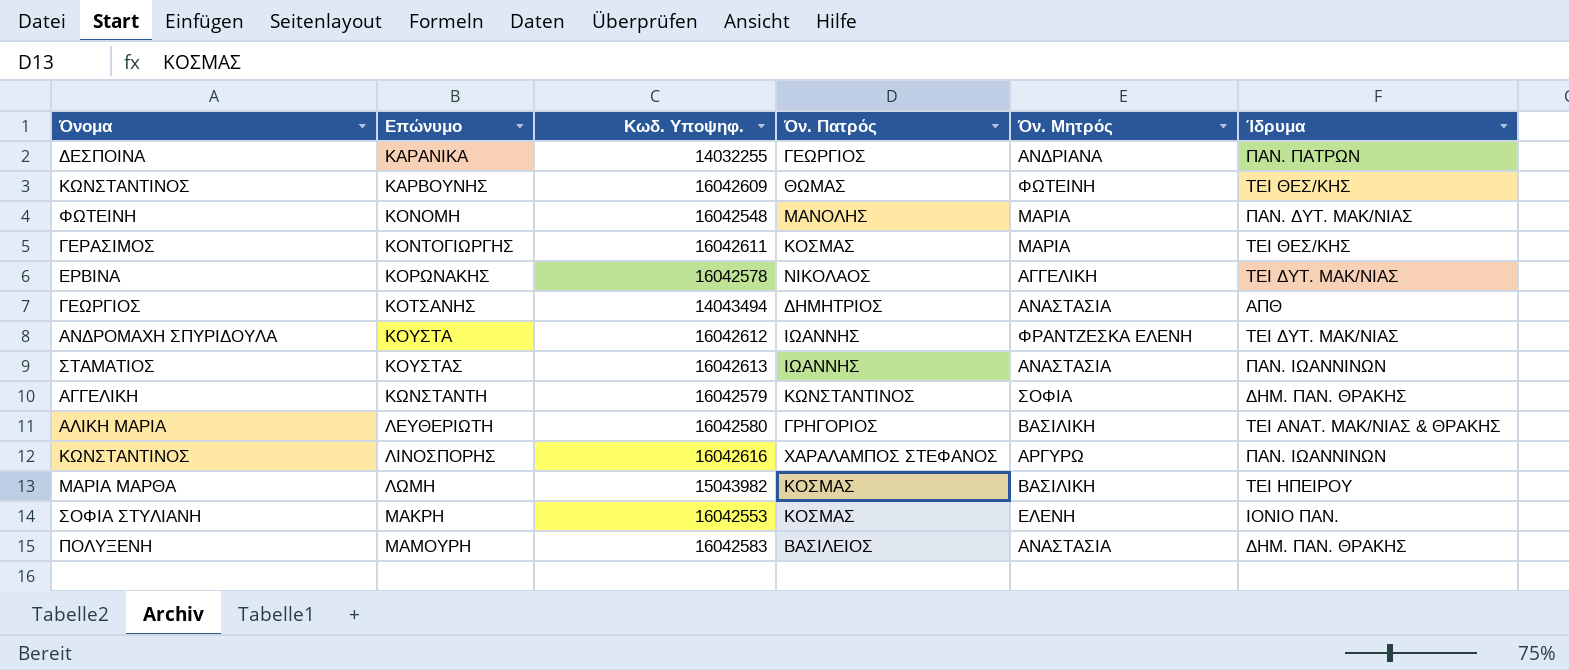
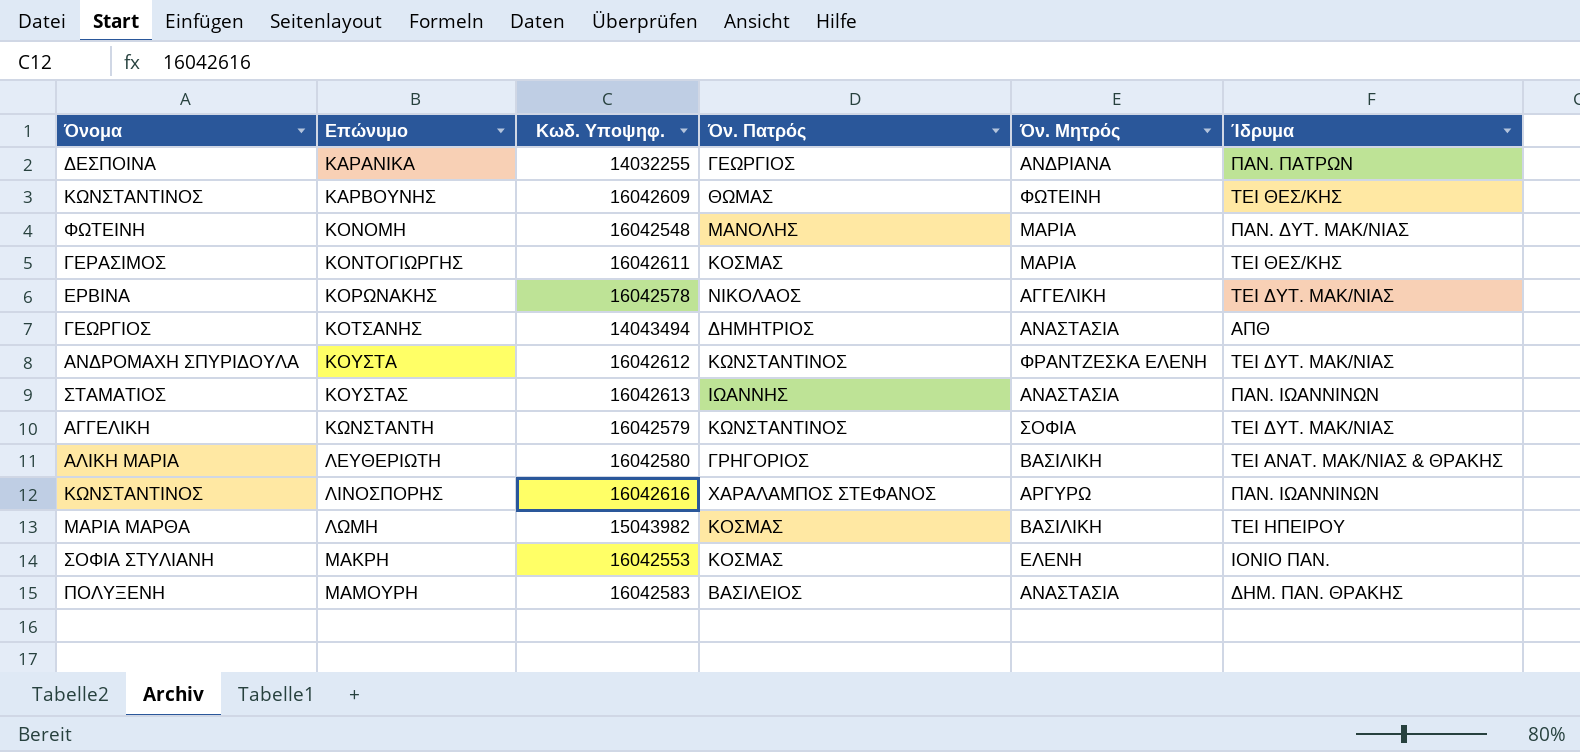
ΚΟΥΣΤΑ | Όν. Πατρός: ΙΩΑΝΝΗΣ -> ΚΩΝΣΤΑΝΤΙΝΟΣ
ΚΩΝΣΤΑΝΤΗ | Ίδρυμα: ΔΗΜ. ΠΑΝ. ΘΡΑΚΗΣ -> ΤΕΙ ΔΥΤ. ΜΑΚ/ΝΙΑΣ

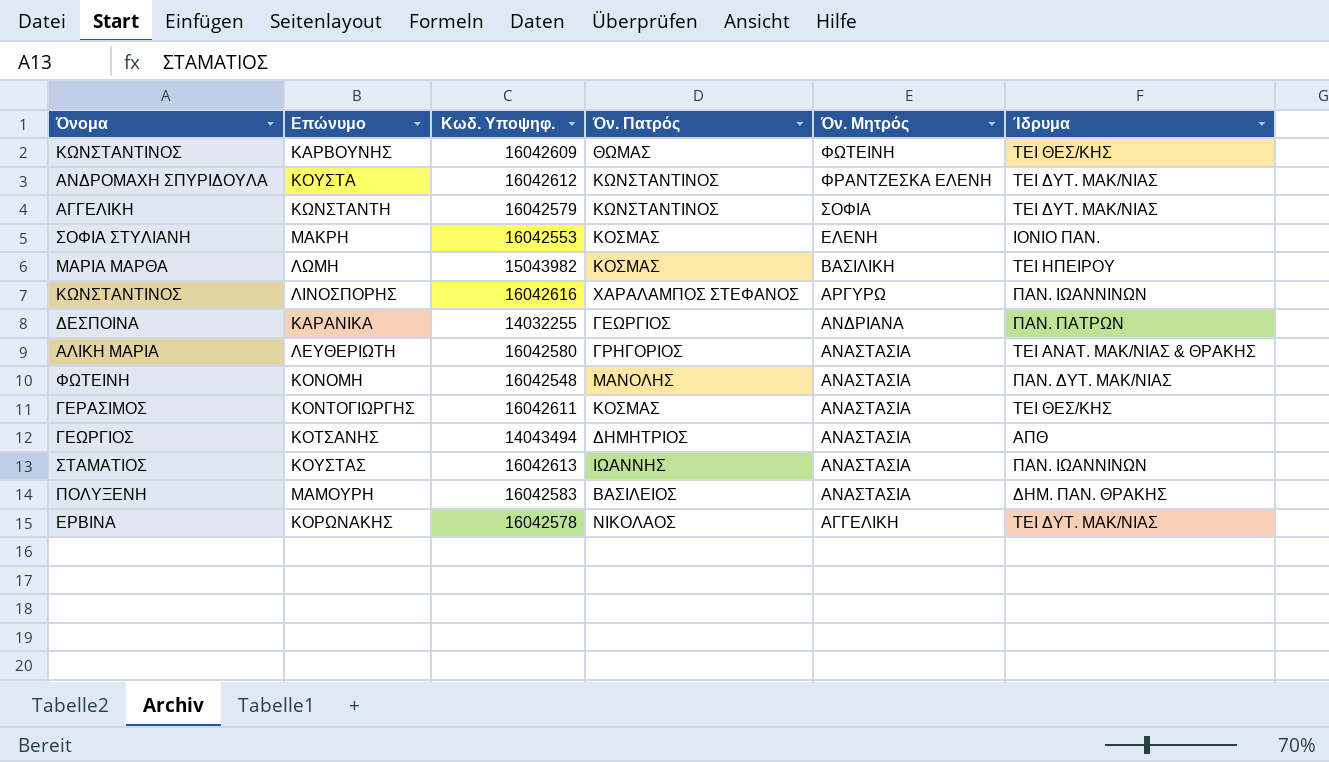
row order: Επώνυμο ascending -> Όν. Μητρός descending
ΛΕΥΘΕΡΙΩΤΗ | Όν. Μητρός: ΒΑΣΙΛΙΚΗ -> ΑΝΑΣΤΑΣΙΑ
ΚΟΝΟΜΗ | Όν. Μητρός: ΜΑΡΙΑ -> ΑΝΑΣΤΑΣΙΑ
ΚΟΝΤΟΓΙΩΡΓΗΣ | Όν. Μητρός: ΜΑΡΙΑ -> ΑΝΑΣΤΑΣΙΑ

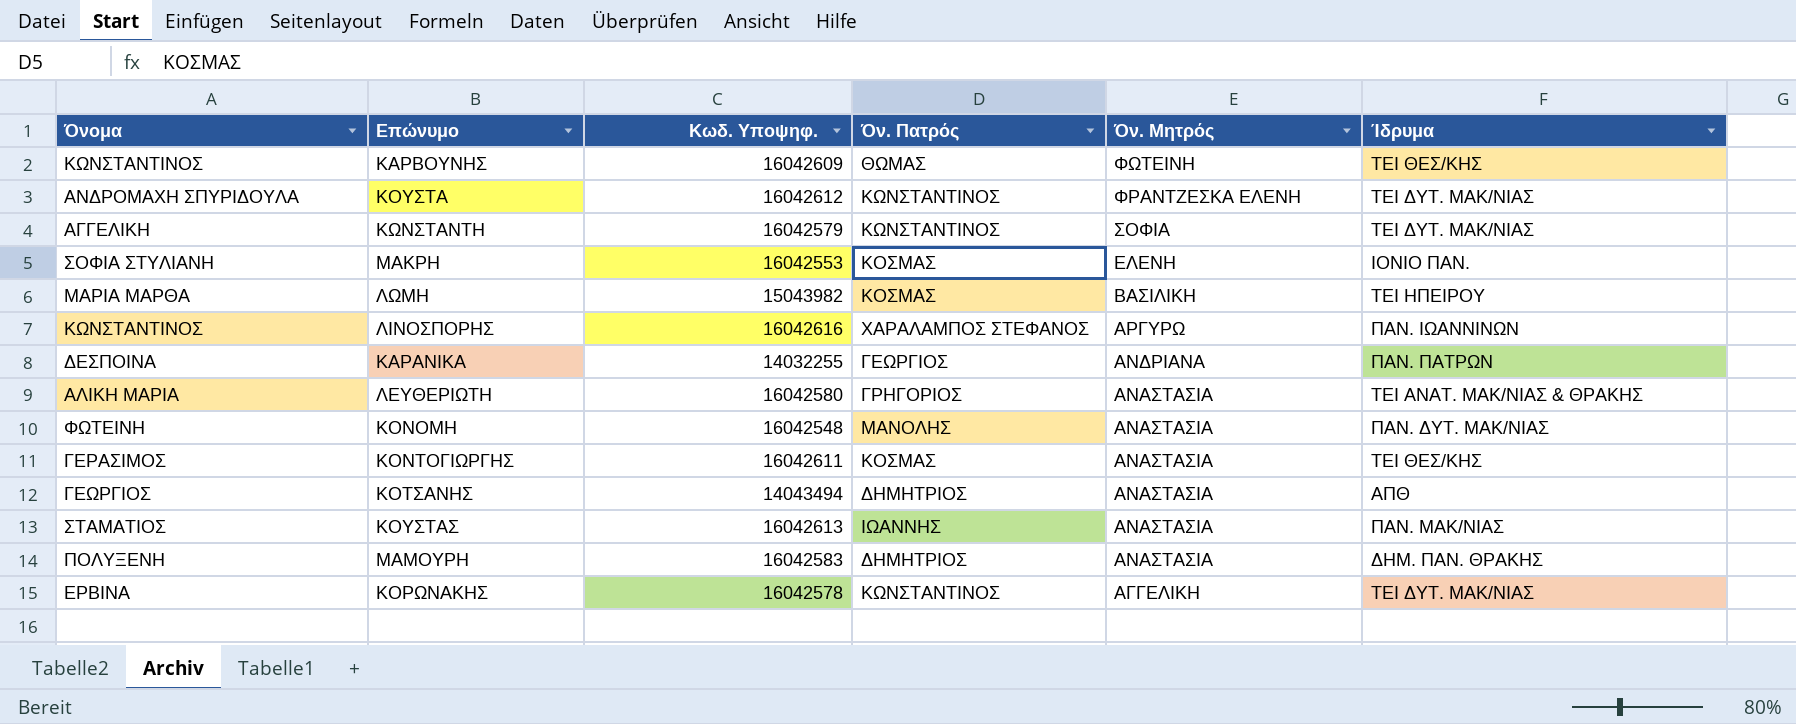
ΚΟΥΣΤΑΣ | Ίδρυμα: ΠΑΝ. ΙΩΑΝΝΙΝΩΝ -> ΠΑΝ. ΜΑΚ/ΝΙΑΣ
ΜΑΜΟΥΡΗ | Όν. Πατρός: ΒΑΣΙΛΕΙΟΣ -> ΔΗΜΗΤΡΙΟΣ
ΚΟΡΩΝΑΚΗΣ | Όν. Πατρός: ΝΙΚΟΛΑΟΣ -> ΚΩΝΣΤΑΝΤΙΝΟΣ

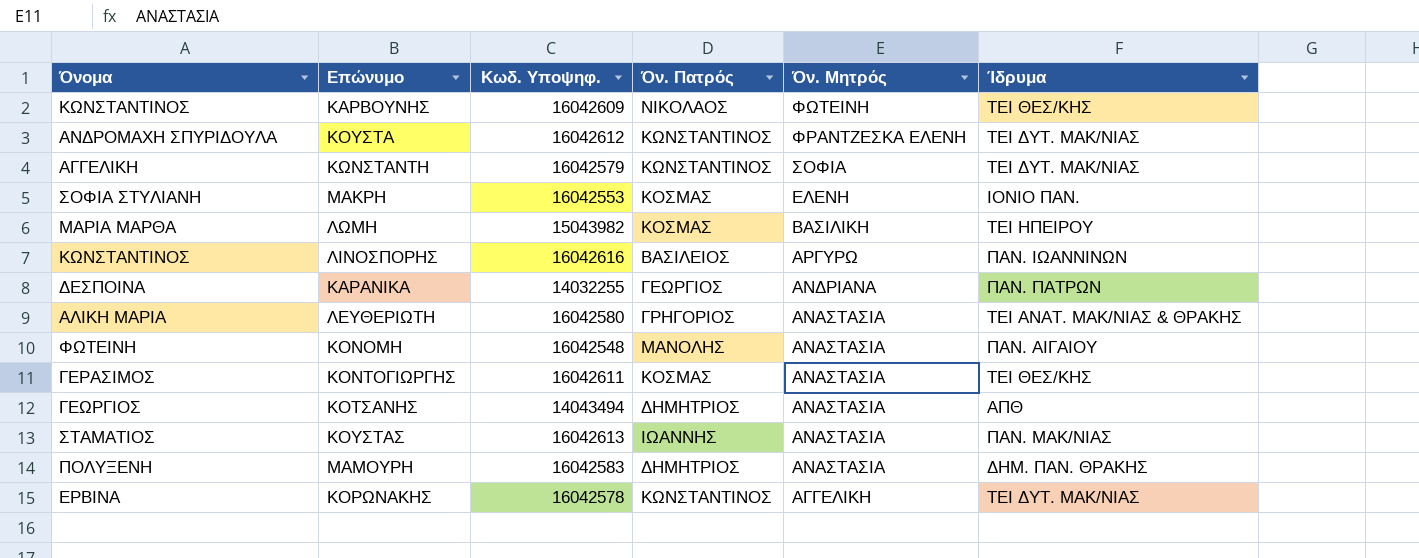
ΚΑΡΒΟΥΝΗΣ | Όν. Πατρός: ΘΩΜΑΣ -> ΝΙΚΟΛΑΟΣ
ΛΙΝΟΣΠΟΡΗΣ | Όν. Πατρός: ΧΑΡΑΛΑΜΠΟΣ ΣΤΕΦΑΝΟΣ -> ΒΑΣΙΛΕΙΟΣ
ΚΟΝΟΜΗ | Ίδρυμα: ΠΑΝ. ΔΥΤ. ΜΑΚ/ΝΙΑΣ -> ΠΑΝ. ΑΙΓΑΙΟΥ

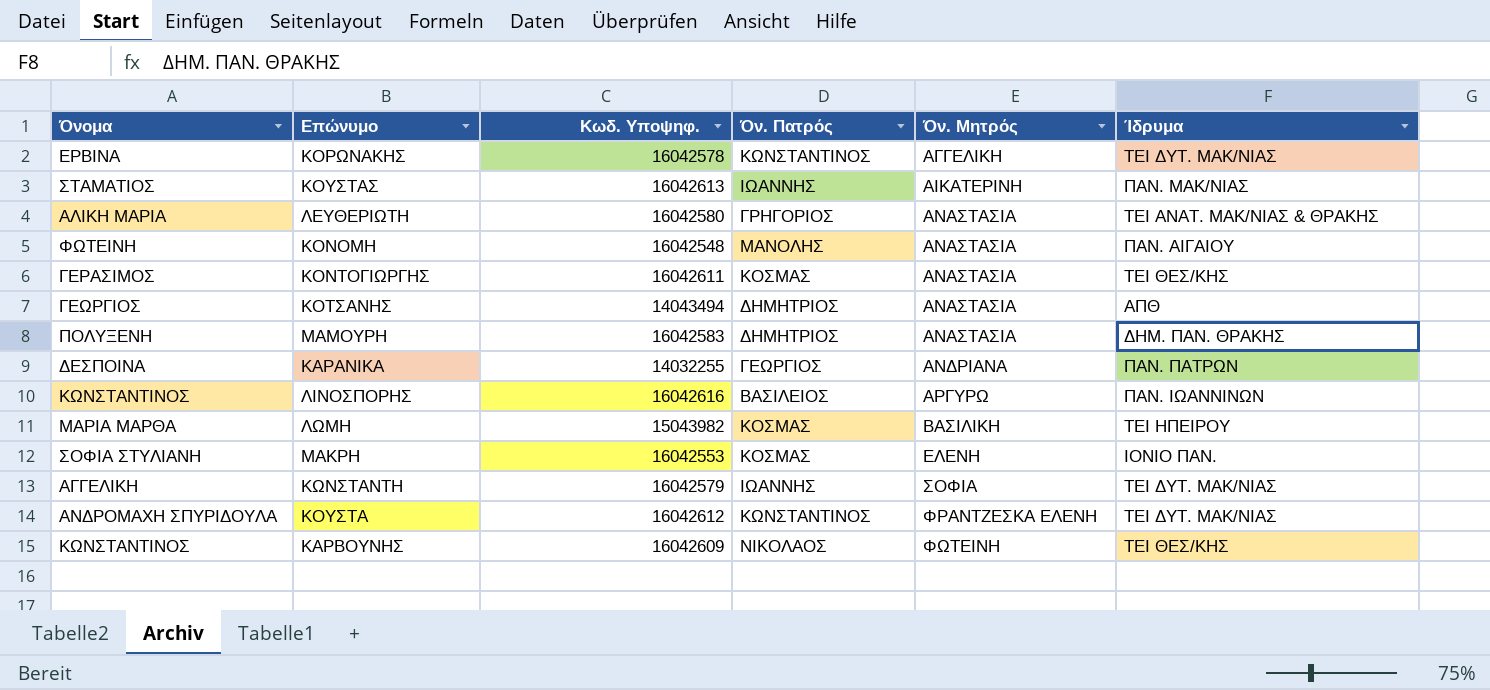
row order: Όν. Μητρός descending -> Όν. Μητρός ascending
ΚΟΥΣΤΑΣ | Όν. Μητρός: ΑΝΑΣΤΑΣΙΑ -> ΑΙΚΑΤΕΡΙΝΗ
ΚΩΝΣΤΑΝΤΗ | Όν. Πατρός: ΚΩΝΣΤΑΝΤΙΝΟΣ -> ΙΩΑΝΝΗΣ

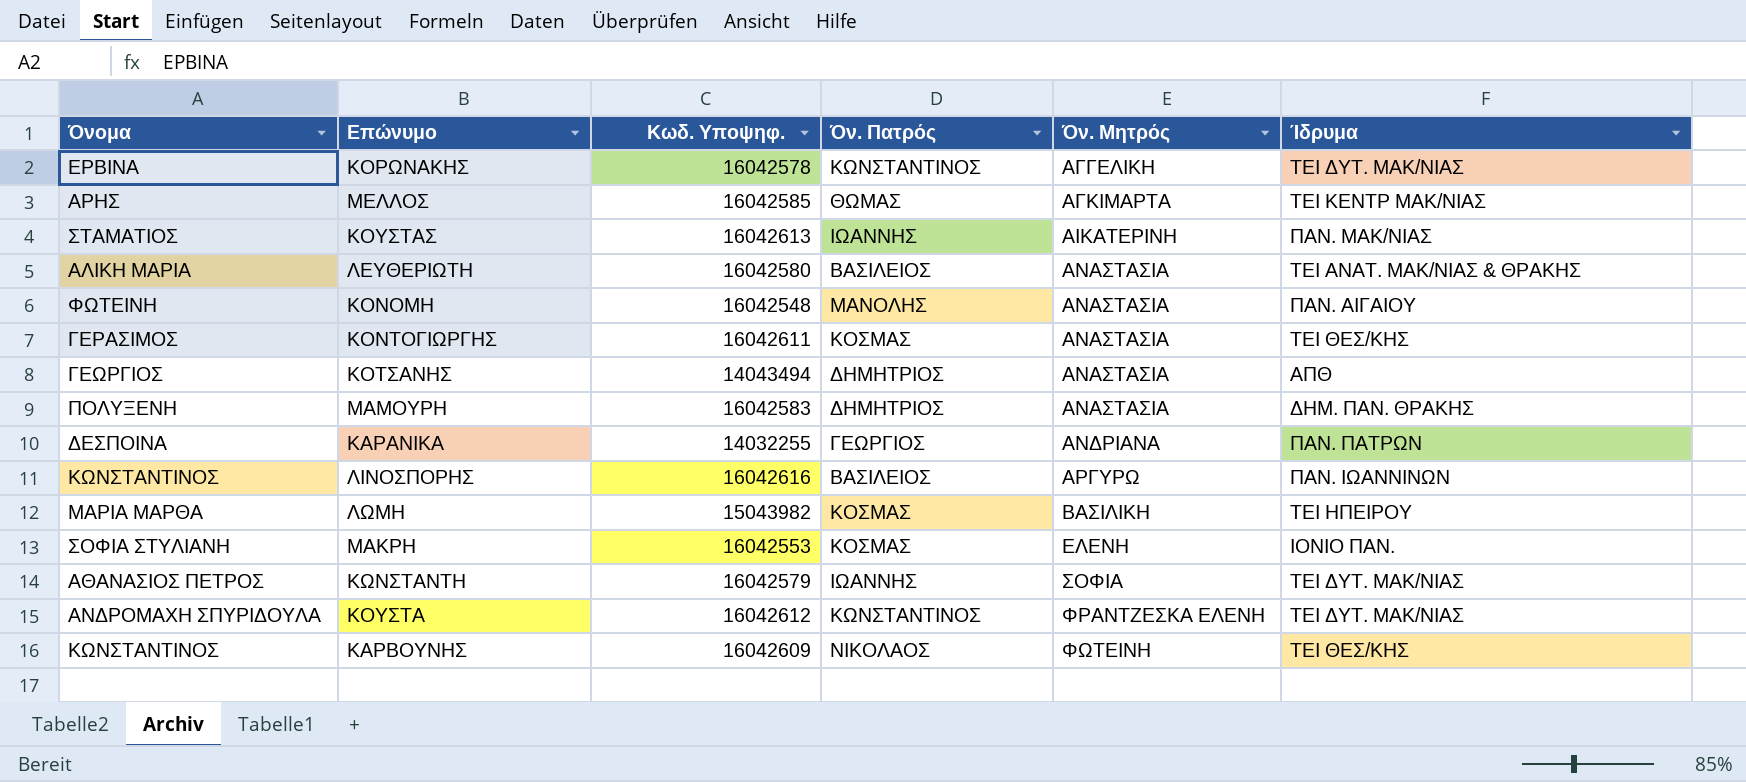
row ΜΕΛΛΟΣ: none -> ΑΡΗΣ | 16042585 | ΘΩΜΑΣ | ΑΓΚΙΜΑΡΤΑ | ΤΕΙ ΚΕΝΤΡ ΜΑΚ/ΝΙΑΣ
ΛΕΥΘΕΡΙΩΤΗ | Όν. Πατρός: ΓΡΗΓΟΡΙΟΣ -> ΒΑΣΙΛΕΙΟΣ
ΚΩΝΣΤΑΝΤΗ | Όνομα: ΑΓΓΕΛΙΚΗ -> ΑΘΑΝΑΣΙΟΣ ΠΕΤΡΟΣ

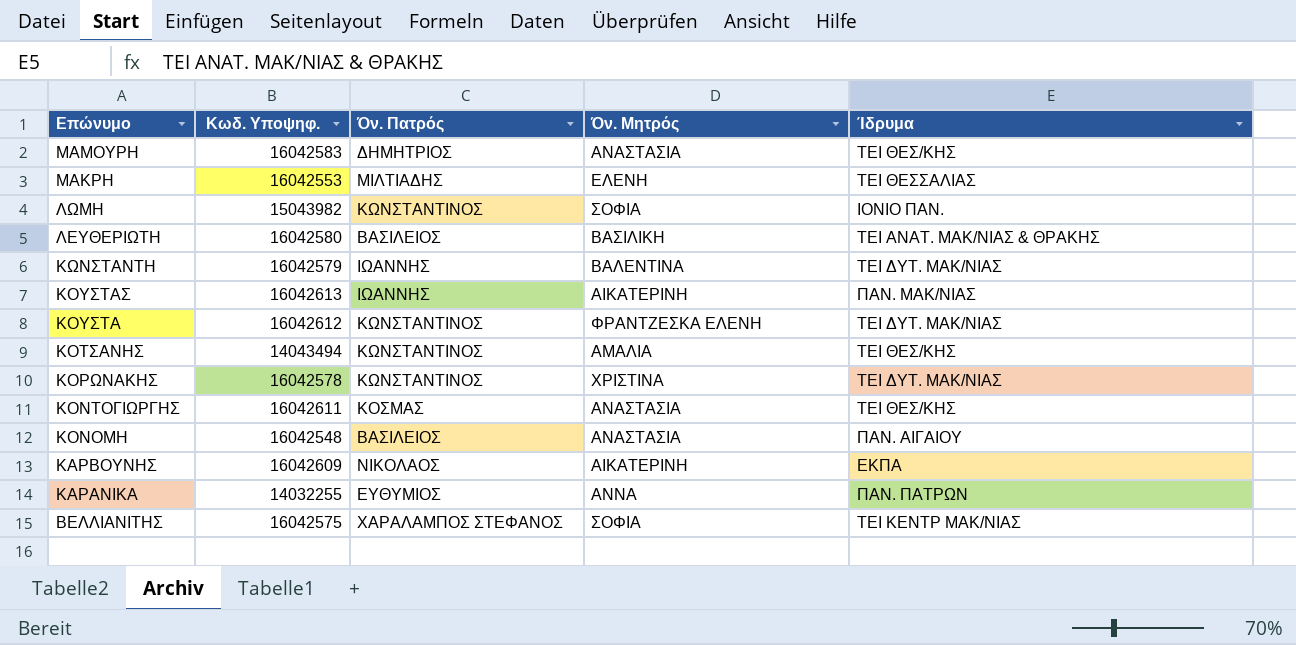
row order: Όν. Μητρός ascending -> Επώνυμο descending
column Όνομα | position: 1 -> none
row ΜΕΛΛΟΣ: ΑΡΗΣ | 16042585 | ΘΩΜΑΣ | ΑΓΚΙΜΑΡΤΑ | ΤΕΙ ΚΕΝΤΡ ΜΑΚ/ΝΙΑΣ -> none
row ΛΙΝΟΣΠΟΡΗΣ: ΚΩΝΣΤΑΝΤΙΝΟΣ | 16042616 | ΒΑΣΙΛΕΙΟΣ | ΑΡΓΥΡΩ | ΠΑΝ. ΙΩΑΝΝΙΝΩΝ -> none
ΜΑΜΟΥΡΗ | Ίδρυμα: ΔΗΜ. ΠΑΝ. ΘΡΑΚΗΣ -> ΤΕΙ ΘΕΣ/ΚΗΣ
ΜΑΚΡΗ | Όν. Πατρός: ΚΟΣΜΑΣ -> ΜΙΛΤΙΑΔΗΣ
ΜΑΚΡΗ | Ίδρυμα: ΙΟΝΙΟ ΠΑΝ. -> ΤΕΙ ΘΕΣΣΑΛΙΑΣ
ΛΩΜΗ | Όν. Πατρός: ΚΟΣΜΑΣ -> ΚΩΝΣΤΑΝΤΙΝΟΣ
ΛΩΜΗ | Όν. Μητρός: ΒΑΣΙΛΙΚΗ -> ΣΟΦΙΑ
ΛΩΜΗ | Ίδρυμα: ΤΕΙ ΗΠΕΙΡΟΥ -> ΙΟΝΙΟ ΠΑΝ.
ΛΕΥΘΕΡΙΩΤΗ | Όν. Μητρός: ΑΝΑΣΤΑΣΙΑ -> ΒΑΣΙΛΙΚΗ
ΚΩΝΣΤΑΝΤΗ | Όν. Μητρός: ΣΟΦΙΑ -> ΒΑΛΕΝΤΙΝΑ
ΚΟΤΣΑΝΗΣ | Όν. Πατρός: ΔΗΜΗΤΡΙΟΣ -> ΚΩΝΣΤΑΝΤΙΝΟΣ
ΚΟΤΣΑΝΗΣ | Όν. Μητρός: ΑΝΑΣΤΑΣΙΑ -> ΑΜΑΛΙΑ
ΚΟΤΣΑΝΗΣ | Ίδρυμα: ΑΠΘ -> ΤΕΙ ΘΕΣ/ΚΗΣ
ΚΟΡΩΝΑΚΗΣ | Όν. Μητρός: ΑΓΓΕΛΙΚΗ -> ΧΡΙΣΤΙΝΑ
ΚΟΝΟΜΗ | Όν. Πατρός: ΜΑΝΟΛΗΣ -> ΒΑΣΙΛΕΙΟΣ
ΚΑΡΒΟΥΝΗΣ | Όν. Μητρός: ΦΩΤΕΙΝΗ -> ΑΙΚΑΤΕΡΙΝΗ
ΚΑΡΒΟΥΝΗΣ | Ίδρυμα: ΤΕΙ ΘΕΣ/ΚΗΣ -> ΕΚΠΑ
ΚΑΡΑΝΙΚΑ | Όν. Πατρός: ΓΕΩΡΓΙΟΣ -> ΕΥΘΥΜΙΟΣ
ΚΑΡΑΝΙΚΑ | Όν. Μητρός: ΑΝΔΡΙΑΝΑ -> ΑΝΝΑ
row ΒΕΛΛΙΑΝΙΤΗΣ: none -> 16042575 | ΧΑΡΑΛΑΜΠΟΣ ΣΤΕΦΑΝΟΣ | ΣΟΦΙΑ | ΤΕΙ ΚΕΝΤΡ ΜΑΚ/ΝΙΑΣ

